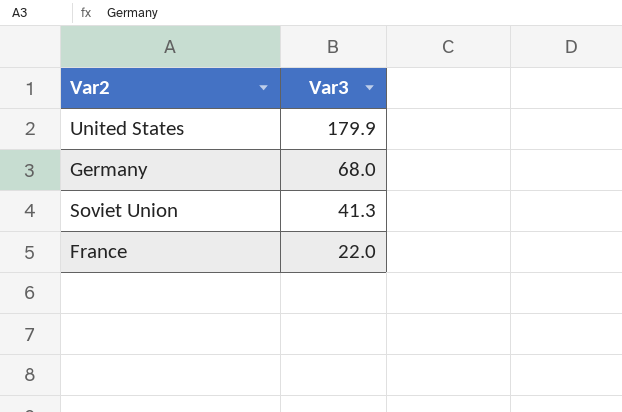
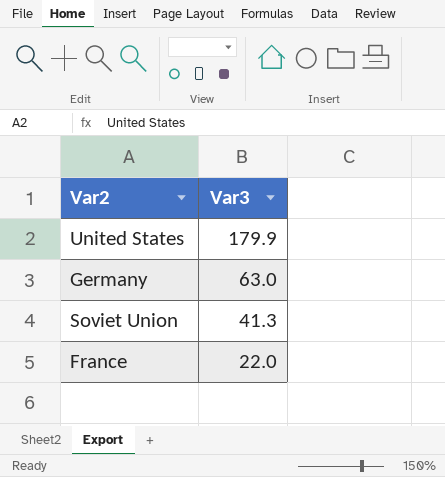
Germany | Var3: 68.0 -> 63.0

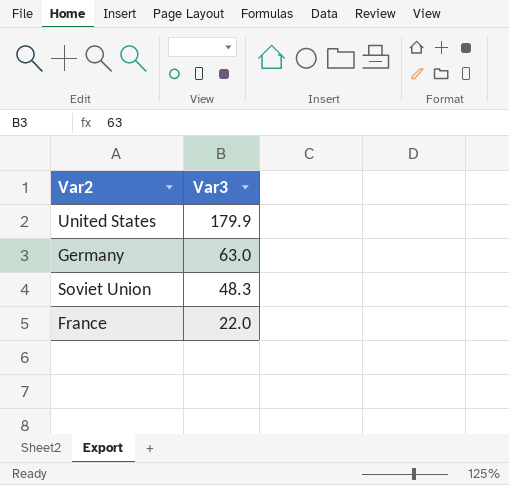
Soviet Union | Var3: 41.3 -> 48.3

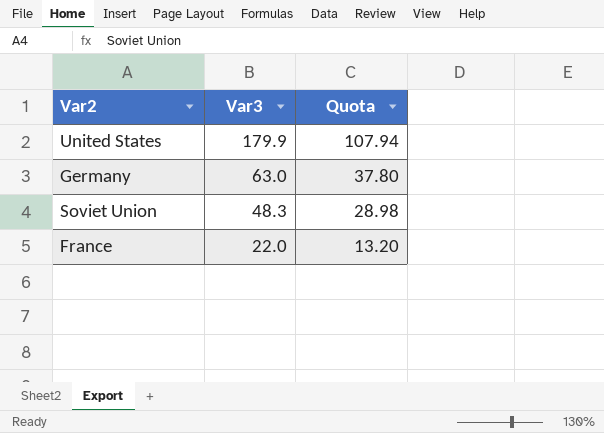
column Quota | formula: none -> [Var3] * 0.6

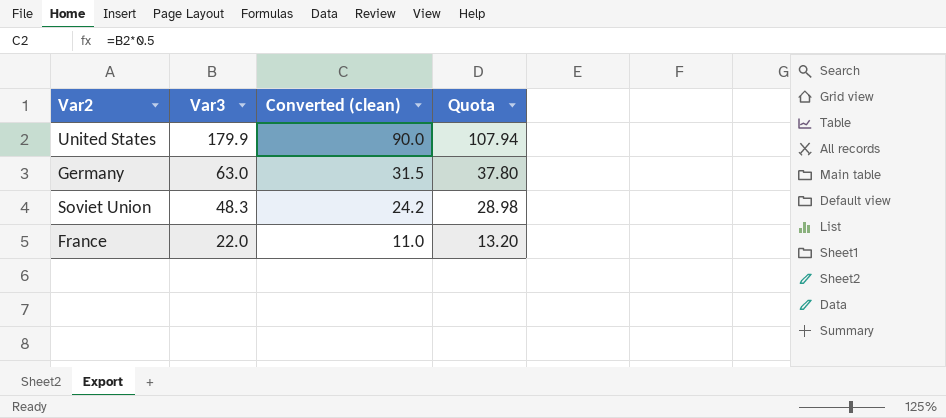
column Converted (clean) | formula: none -> [Var3] * 0.5

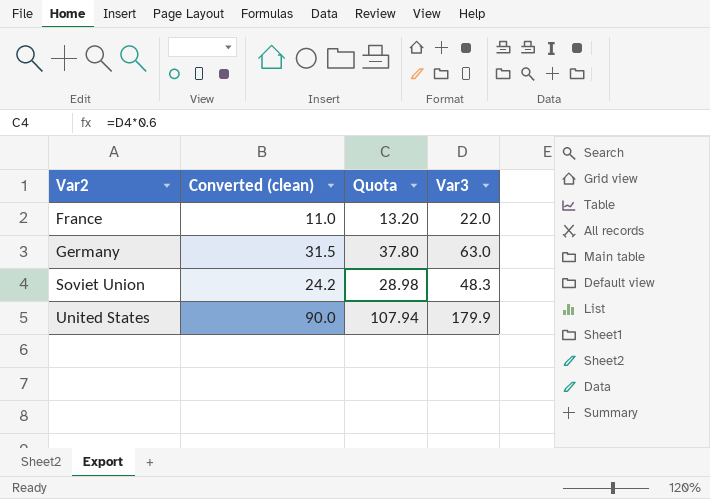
row order: Var3 descending -> Var2 ascending
column Var3 | position: 2 -> 4

